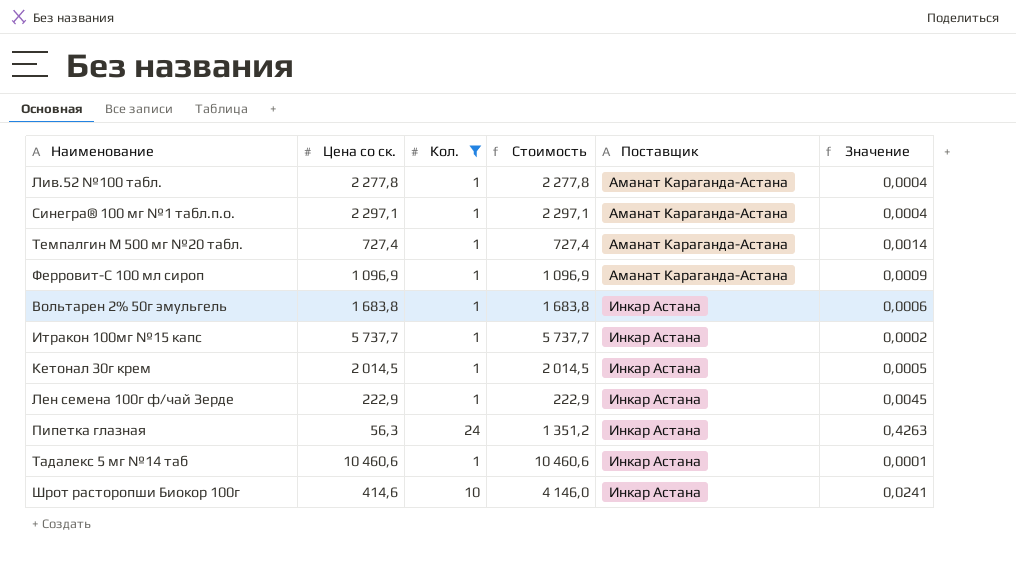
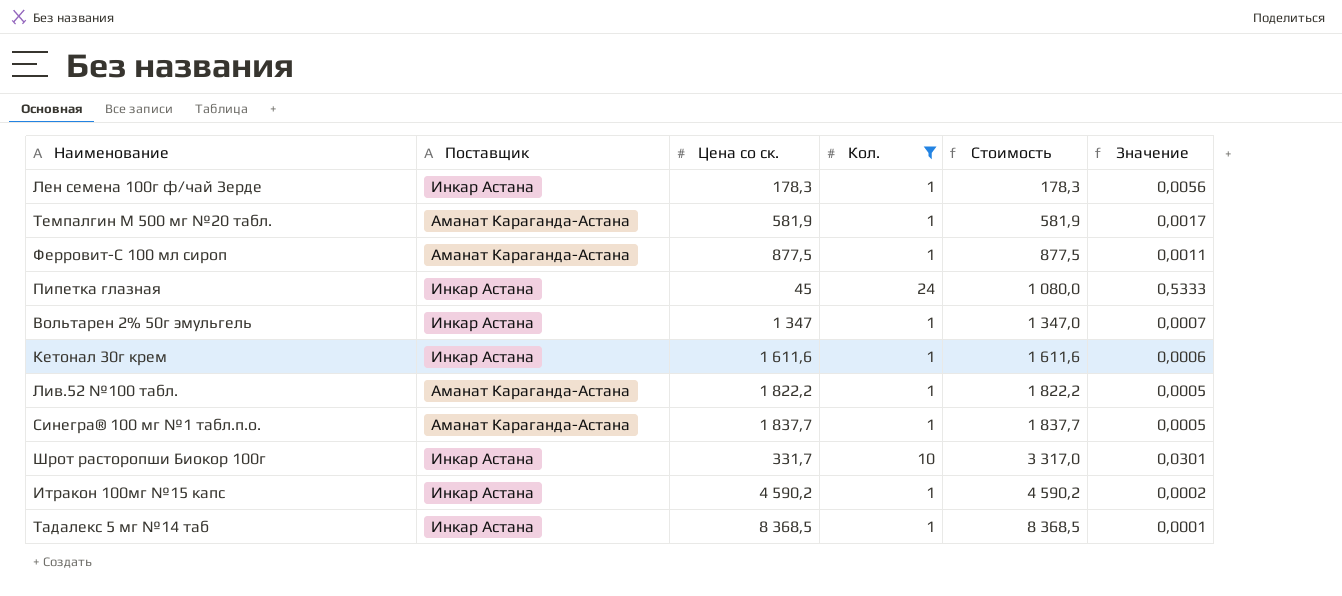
row order: Поставщик ascending -> Стоимость ascending
column Поставщик | position: 5 -> 2
Лен семена 100г ф/чай Зерде | Цена со ск.: 222,9 -> 178,3
Лен семена 100г ф/чай Зерде | Стоимость: 222,9 -> 178,3
Лен семена 100г ф/чай Зерде | Значение: 0,0045 -> 0,0056
Темпалгин М 500 мг №20 табл. | Цена со ск.: 727,4 -> 581,9
Темпалгин М 500 мг №20 табл. | Стоимость: 727,4 -> 581,9
Темпалгин М 500 мг №20 табл. | Значение: 0,0014 -> 0,0017
Ферровит-С 100 мл сироп | Цена со ск.: 1 096,9 -> 877,5
Ферровит-С 100 мл сироп | Стоимость: 1 096,9 -> 877,5
Ферровит-С 100 мл сироп | Значение: 0,0009 -> 0,0011
Пипетка глазная | Цена со ск.: 56,3 -> 45
Пипетка глазная | Стоимость: 1 351,2 -> 1 080,0
Пипетка глазная | Значение: 0,4263 -> 0,5333
Вольтарен 2% 50г эмульгель | Цена со ск.: 1 683,8 -> 1 347
Вольтарен 2% 50г эмульгель | Стоимость: 1 683,8 -> 1 347,0
Вольтарен 2% 50г эмульгель | Значение: 0,0006 -> 0,0007
Кетонал 30г крем | Цена со ск.: 2 014,5 -> 1 611,6
Кетонал 30г крем | Стоимость: 2 014,5 -> 1 611,6
Кетонал 30г крем | Значение: 0,0005 -> 0,0006
Лив.52 №100 табл. | Цена со ск.: 2 277,8 -> 1 822,2
Лив.52 №100 табл. | Стоимость: 2 277,8 -> 1 822,2
Лив.52 №100 табл. | Значение: 0,0004 -> 0,0005
Синегра® 100 мг №1 табл.п.о. | Цена со ск.: 2 297,1 -> 1 837,7
Синегра® 100 мг №1 табл.п.о. | Стоимость: 2 297,1 -> 1 837,7
Синегра® 100 мг №1 табл.п.о. | Значение: 0,0004 -> 0,0005
Шрот расторопши Биокор 100г | Цена со ск.: 414,6 -> 331,7
Шрот расторопши Биокор 100г | Стоимость: 4 146,0 -> 3 317,0
Шрот расторопши Биокор 100г | Значение: 0,0241 -> 0,0301
Итракон 100мг №15 капс | Цена со ск.: 5 737,7 -> 4 590,2
Итракон 100мг №15 капс | Стоимость: 5 737,7 -> 4 590,2
Тадалекс 5 мг №14 таб | Цена со ск.: 10 460,6 -> 8 368,5
Тадалекс 5 мг №14 таб | Стоимость: 10 460,6 -> 8 368,5

